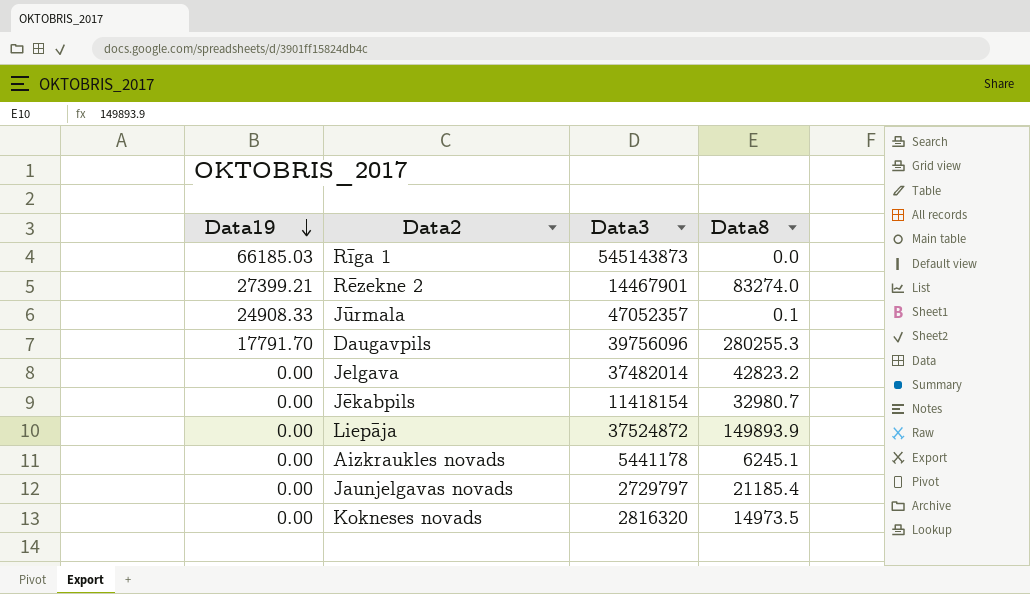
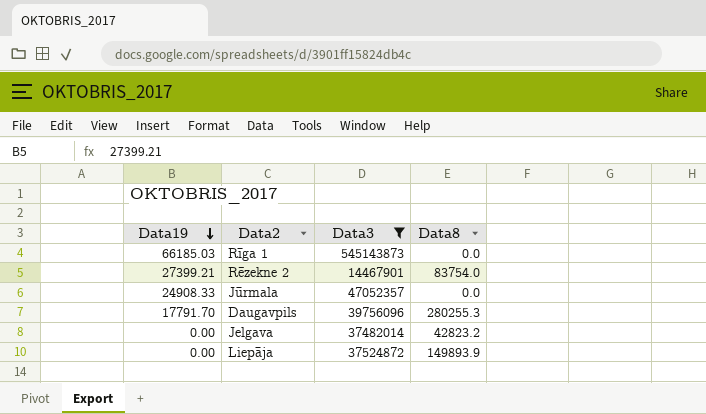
filter: none -> Data3 >= 14467901
Rēzekne 2 | Data8: 83274.0 -> 83754.0
Jūrmala | Data8: 0.1 -> 0.0

